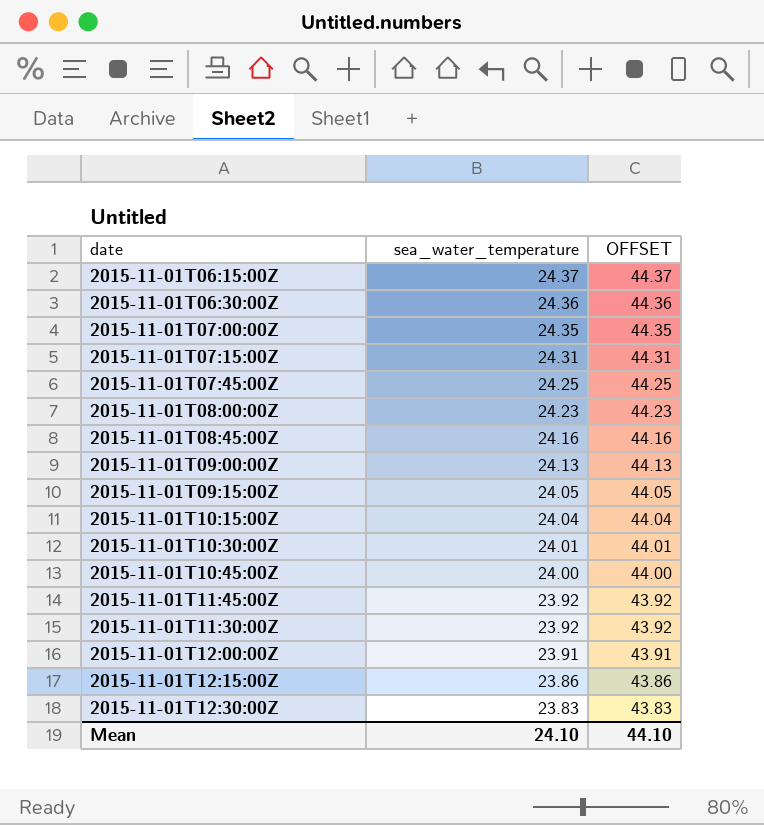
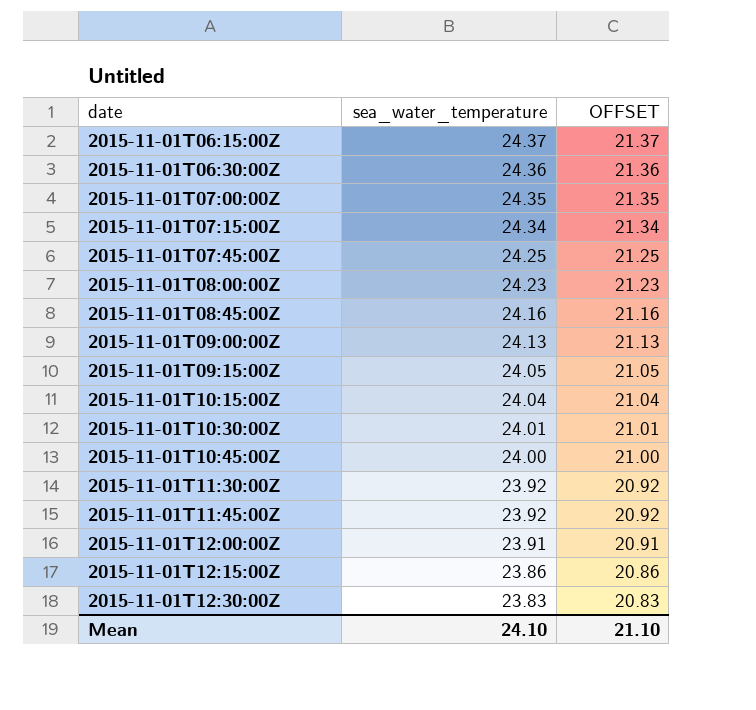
row order: sea_water_temperature descending -> date ascending
column OFFSET | formula: [sea_water_temperature] + 20 -> [sea_water_temperature] - 3
2015-11-01T07:15:00Z | sea_water_temperature: 24.31 -> 24.34
Mean | OFFSET: 44.10 -> 21.10

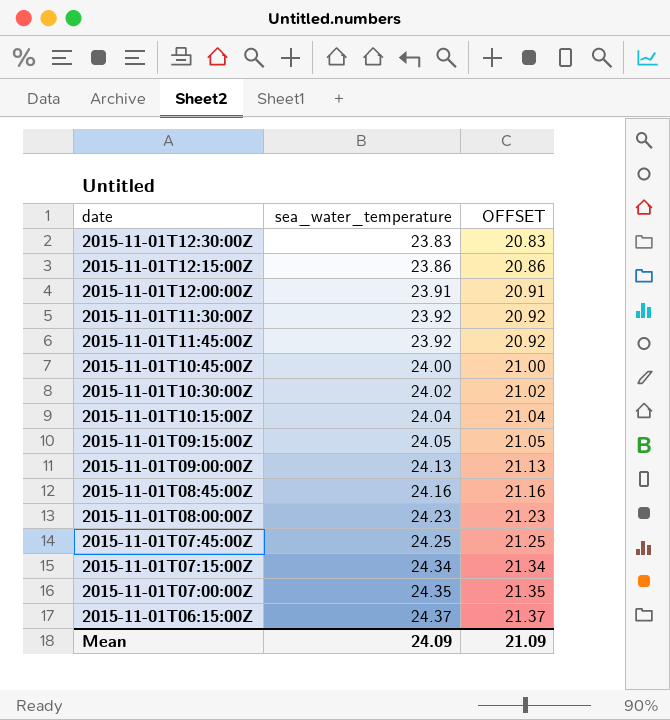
row order: date ascending -> sea_water_temperature ascending
row 2015-11-01T06:30:00Z: 24.36 | 21.36 -> none
2015-11-01T10:30:00Z | sea_water_temperature: 24.01 -> 24.02
2015-11-01T10:30:00Z | OFFSET: 21.01 -> 21.02
Mean | sea_water_temperature: 24.10 -> 24.09
Mean | OFFSET: 21.10 -> 21.09

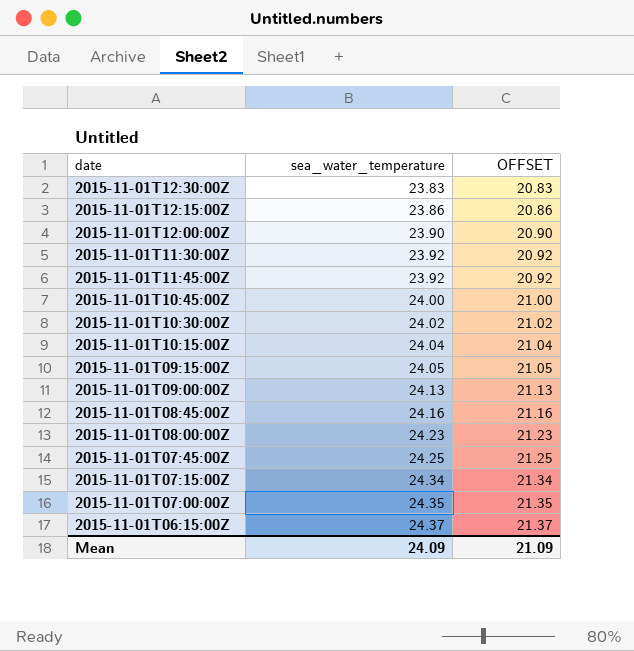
2015-11-01T12:00:00Z | sea_water_temperature: 23.91 -> 23.90
2015-11-01T12:00:00Z | OFFSET: 20.91 -> 20.90

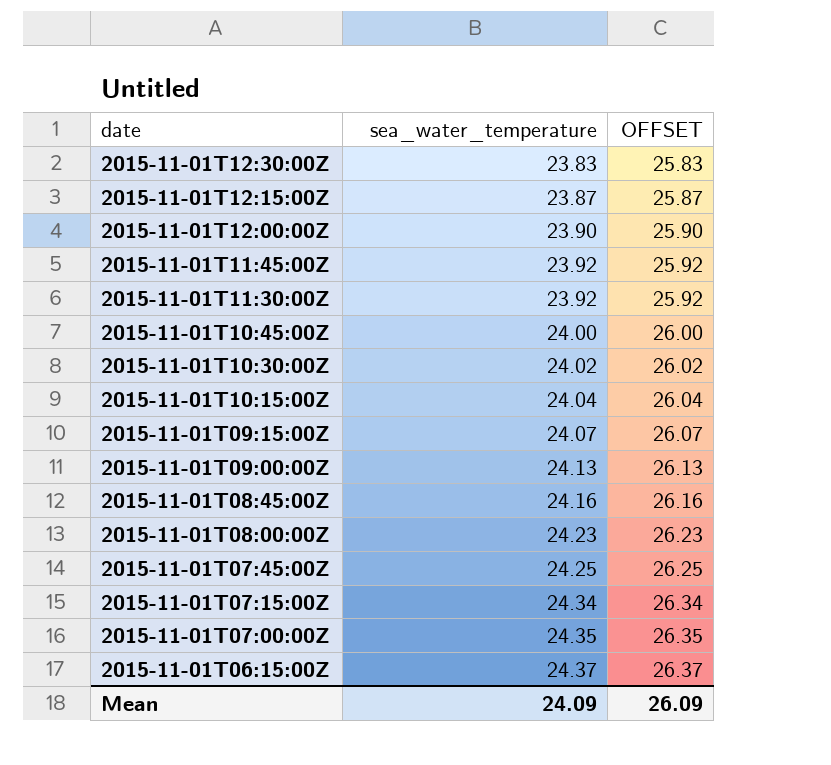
row order: sea_water_temperature ascending -> date descending
column OFFSET | formula: [sea_water_temperature] - 3 -> [sea_water_temperature] + 2
2015-11-01T12:15:00Z | sea_water_temperature: 23.86 -> 23.87
2015-11-01T09:15:00Z | sea_water_temperature: 24.05 -> 24.07
Mean | OFFSET: 21.09 -> 26.09

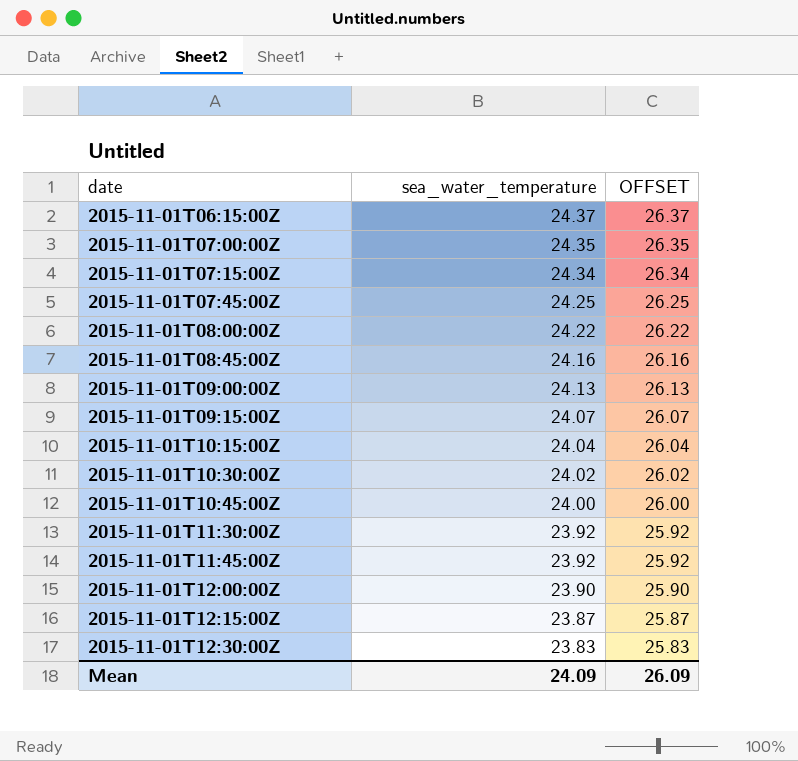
row order: date descending -> date ascending
2015-11-01T08:00:00Z | sea_water_temperature: 24.23 -> 24.22
2015-11-01T08:00:00Z | OFFSET: 26.23 -> 26.22

